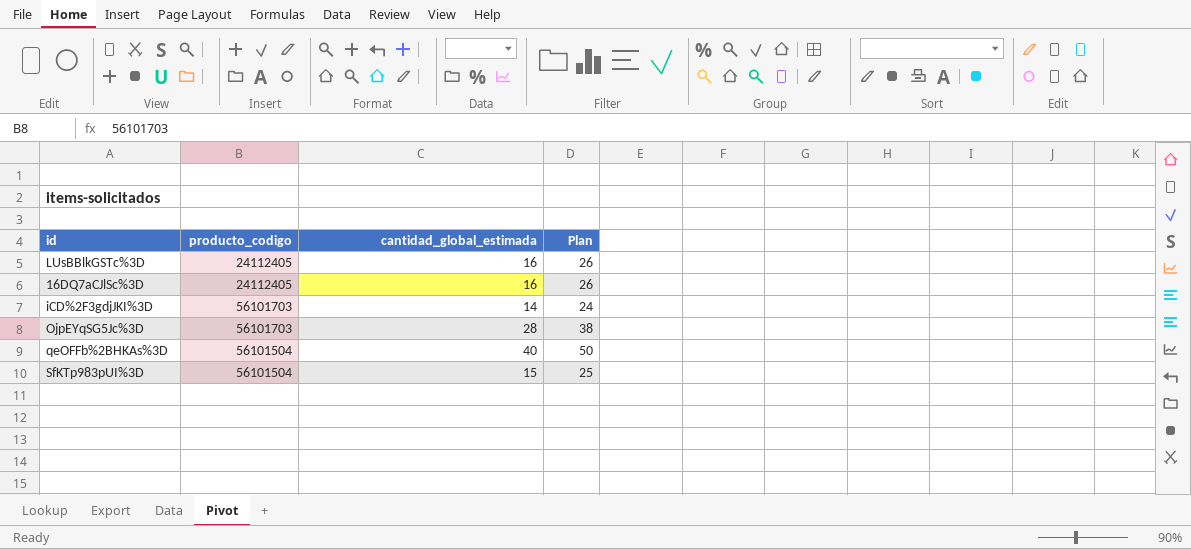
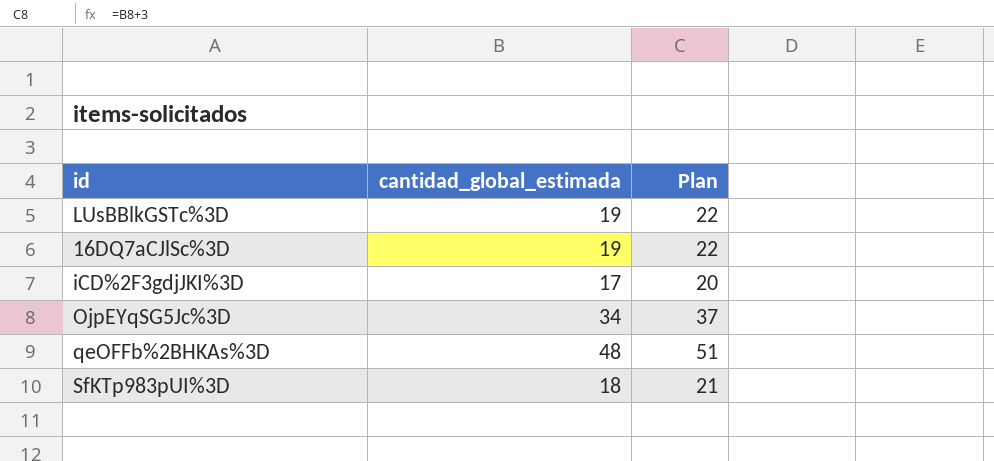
column producto_codigo | position: 2 -> none
column Plan | formula: [cantidad_global_estimada] + 10 -> [cantidad_global_estimada] + 3
LUsBBlkGSTc%3D | cantidad_global_estimada: 16 -> 19
16DQ7aCJlSc%3D | cantidad_global_estimada: 16 -> 19
iCD%2F3gdjJKI%3D | cantidad_global_estimada: 14 -> 17
OjpEYqSG5Jc%3D | cantidad_global_estimada: 28 -> 34
qeOFFb%2BHKAs%3D | cantidad_global_estimada: 40 -> 48
SfKTp983pUI%3D | cantidad_global_estimada: 15 -> 18

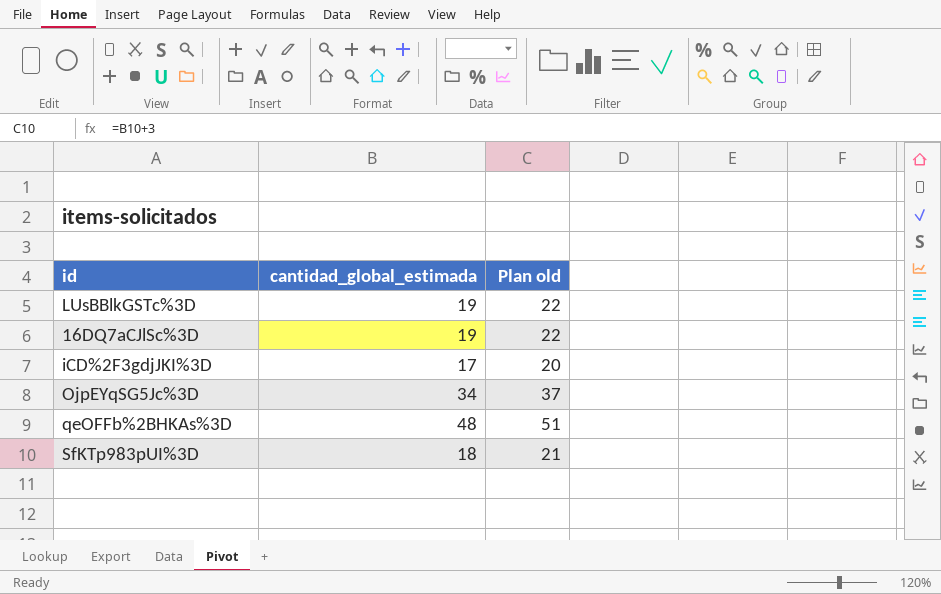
column name: Plan -> Plan old

